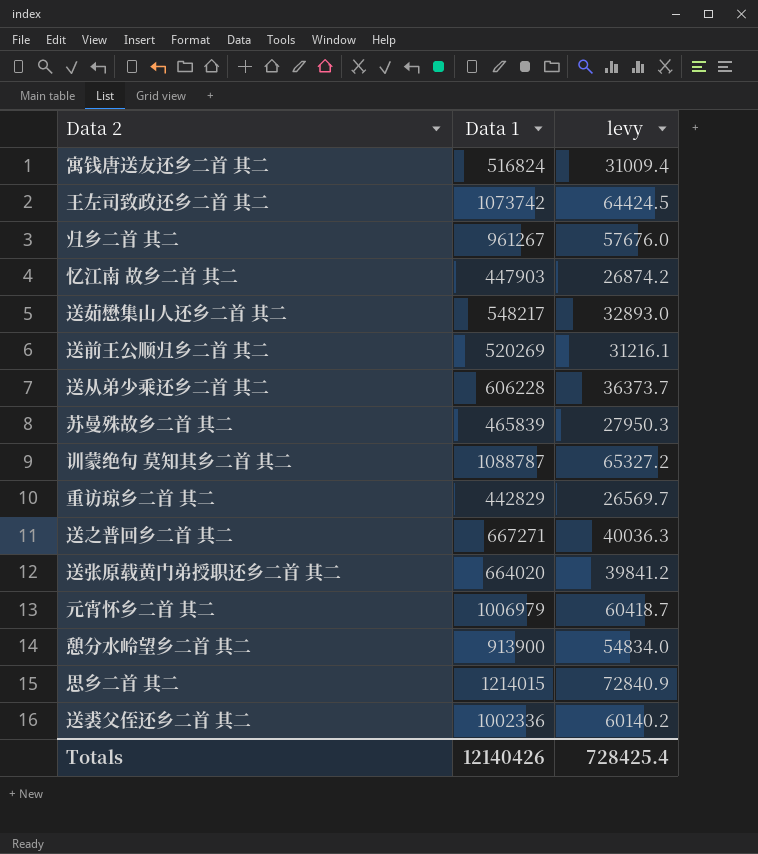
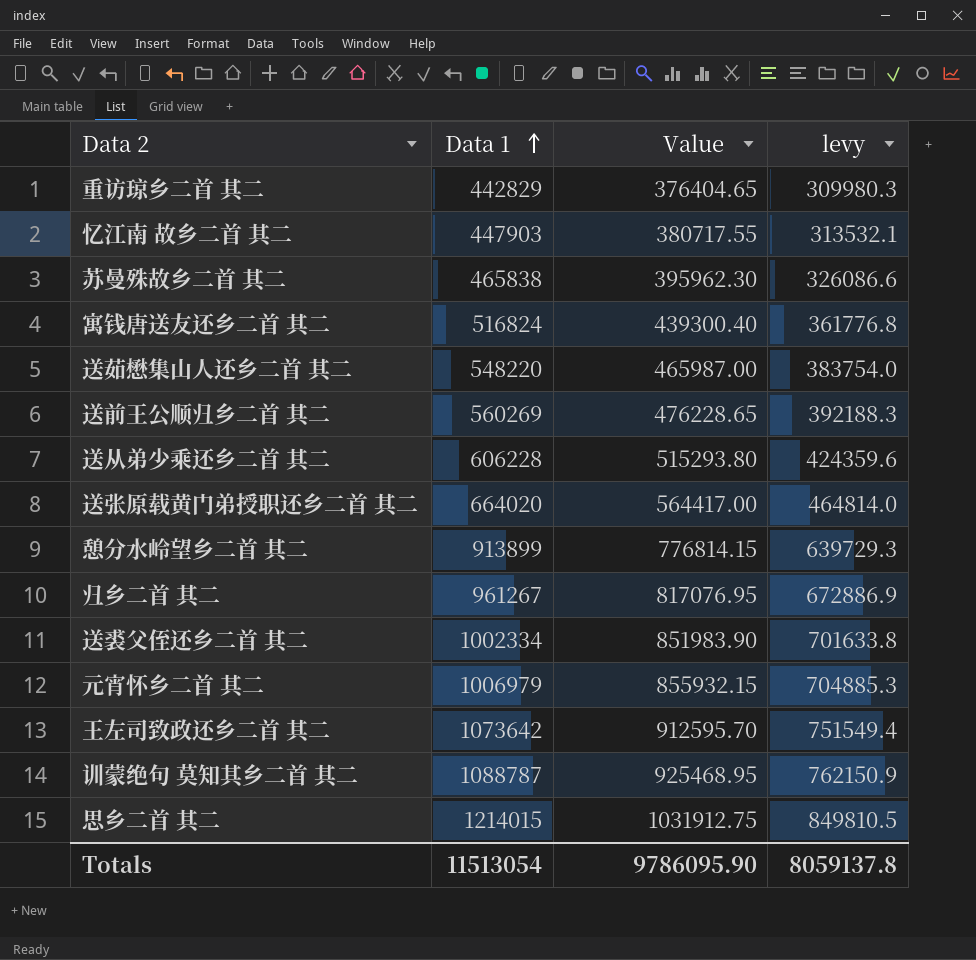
row order: none -> Data 1 ascending
column Value | formula: none -> [Data 1] * 0.85
column levy | formula: [Data 1] * 0.06 -> [Data 1] * 0.7
row 送之普回乡二首 其二: 667271 | 40036.3 -> none
苏曼殊故乡二首 其二 | Data 1: 465839 -> 465838
送茹懋集山人还乡二首 其二 | Data 1: 548217 -> 548220
送前王公顺归乡二首 其二 | Data 1: 520269 -> 560269
憩分水岭望乡二首 其二 | Data 1: 913900 -> 913899
送裘父侄还乡二首 其二 | Data 1: 1002336 -> 1002334
王左司致政还乡二首 其二 | Data 1: 1073742 -> 1073642
Totals | Data 1: 12140426 -> 11513054
Totals | levy: 728425.4 -> 8059137.8

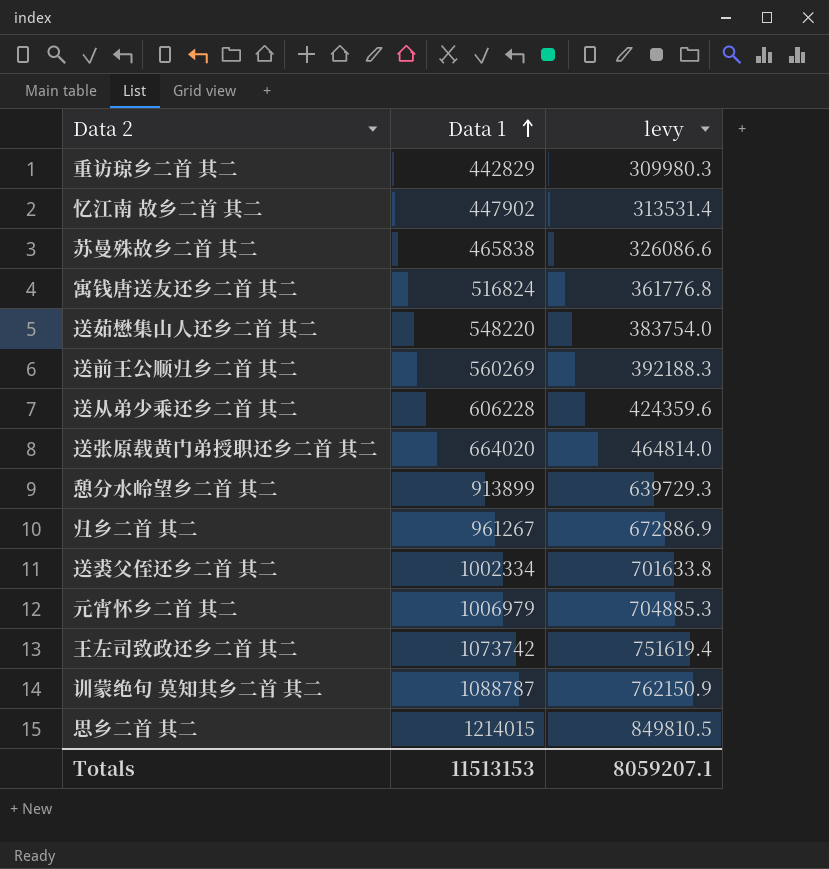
column Value | formula: [Data 1] * 0.85 -> none
忆江南 故乡二首 其二 | Data 1: 447903 -> 447902
忆江南 故乡二首 其二 | levy: 313532.1 -> 313531.4
王左司致政还乡二首 其二 | Data 1: 1073642 -> 1073742
王左司致政还乡二首 其二 | levy: 751549.4 -> 751619.4
Totals | Data 1: 11513054 -> 11513153
Totals | levy: 8059137.8 -> 8059207.1

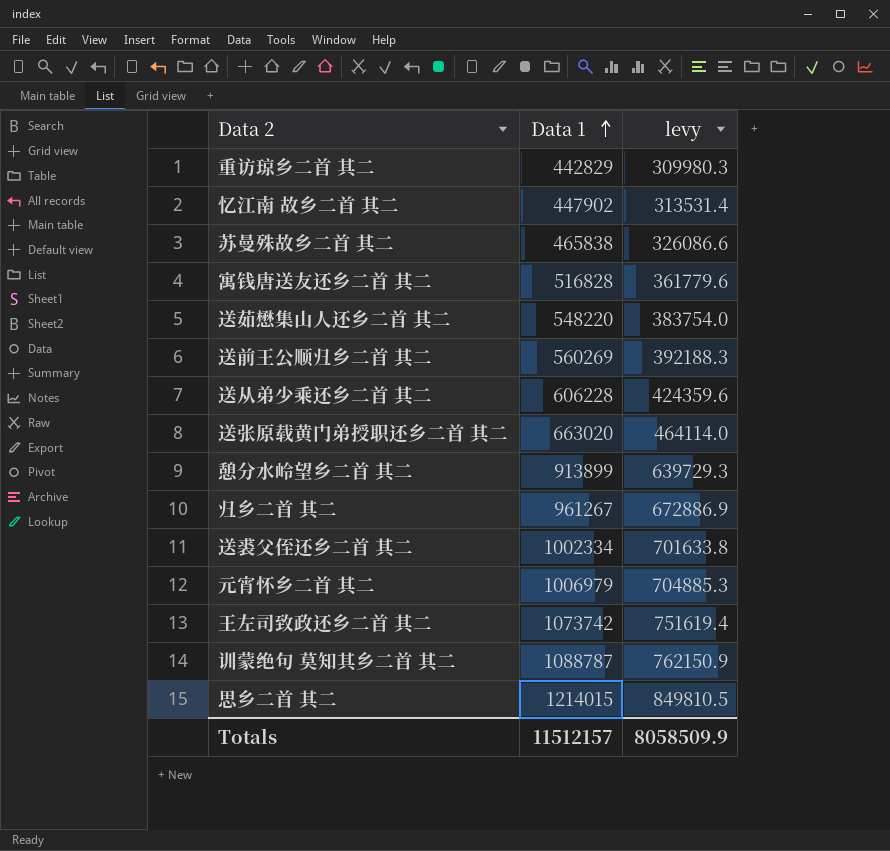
寓钱唐送友还乡二首 其二 | Data 1: 516824 -> 516828
寓钱唐送友还乡二首 其二 | levy: 361776.8 -> 361779.6
送张原载黄门弟授职还乡二首 其二 | Data 1: 664020 -> 663020
送张原载黄门弟授职还乡二首 其二 | levy: 464814.0 -> 464114.0
Totals | Data 1: 11513153 -> 11512157
Totals | levy: 8059207.1 -> 8058509.9

